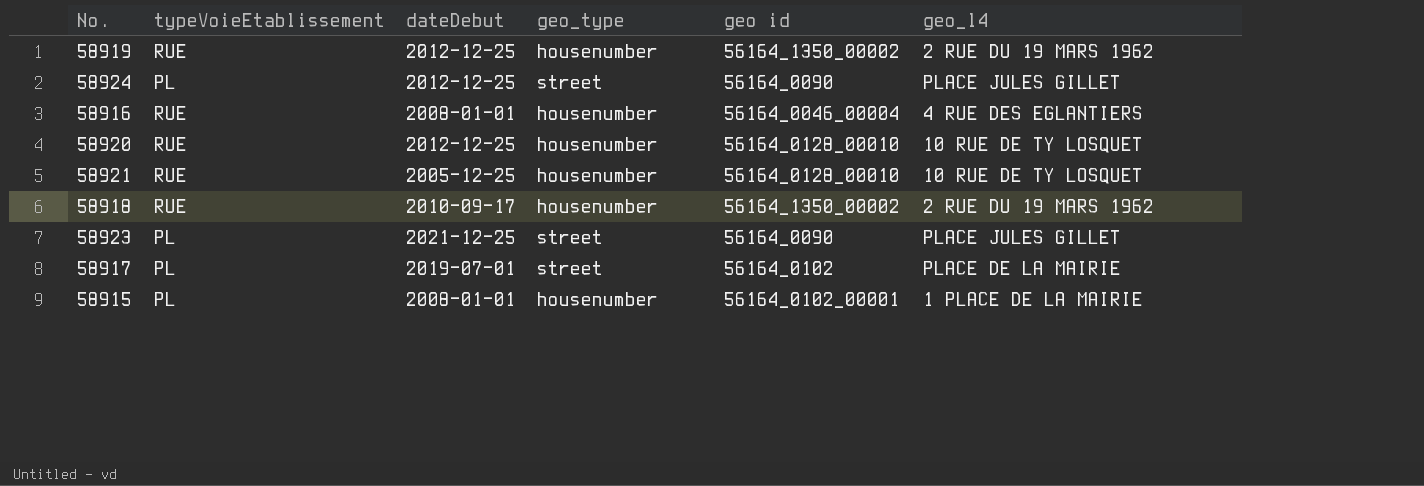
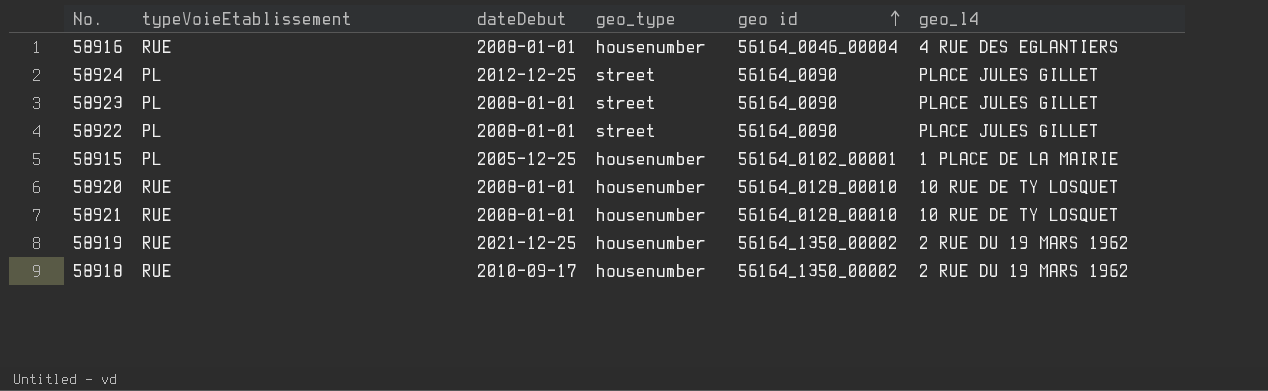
row order: none -> geo id ascending
row 58917: PL | 2019-07-01 | street | 56164_0102 | PLACE DE LA MAIRIE -> none
58923 | dateDebut: 2021-12-25 -> 2008-01-01
row 58922: none -> PL | 2008-01-01 | street | 56164_0090 | PLACE JULES GILLET
58915 | dateDebut: 2008-01-01 -> 2005-12-25
58920 | dateDebut: 2012-12-25 -> 2008-01-01
58921 | dateDebut: 2005-12-25 -> 2008-01-01
58919 | dateDebut: 2012-12-25 -> 2021-12-25

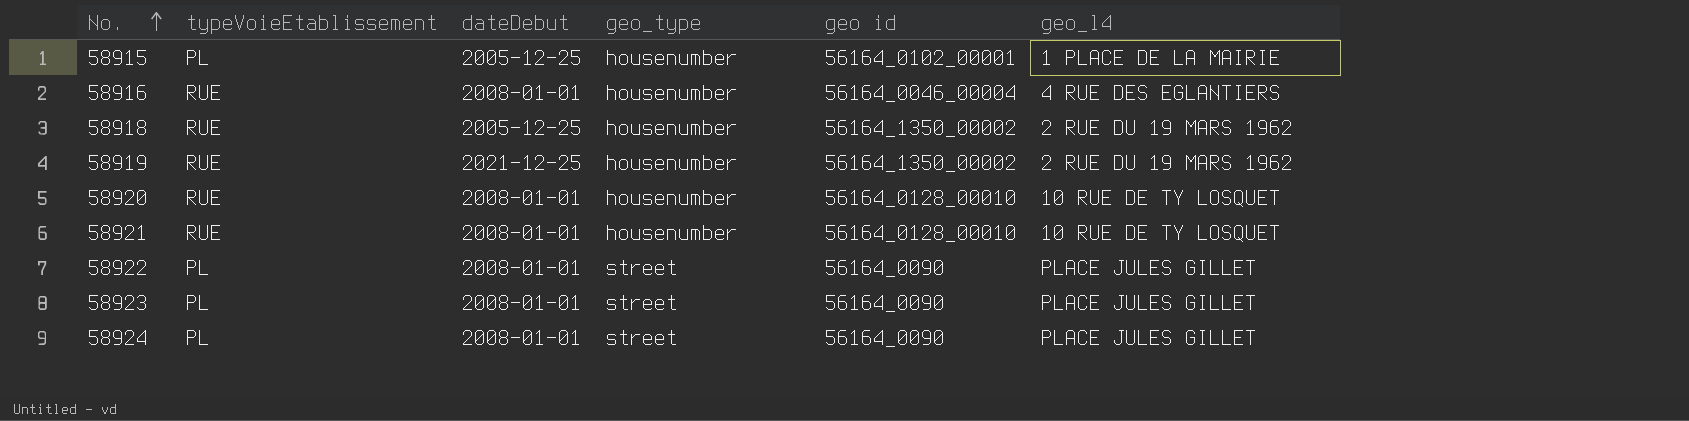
row order: geo id ascending -> No. ascending
58918 | dateDebut: 2010-09-17 -> 2005-12-25
58924 | dateDebut: 2012-12-25 -> 2008-01-01

